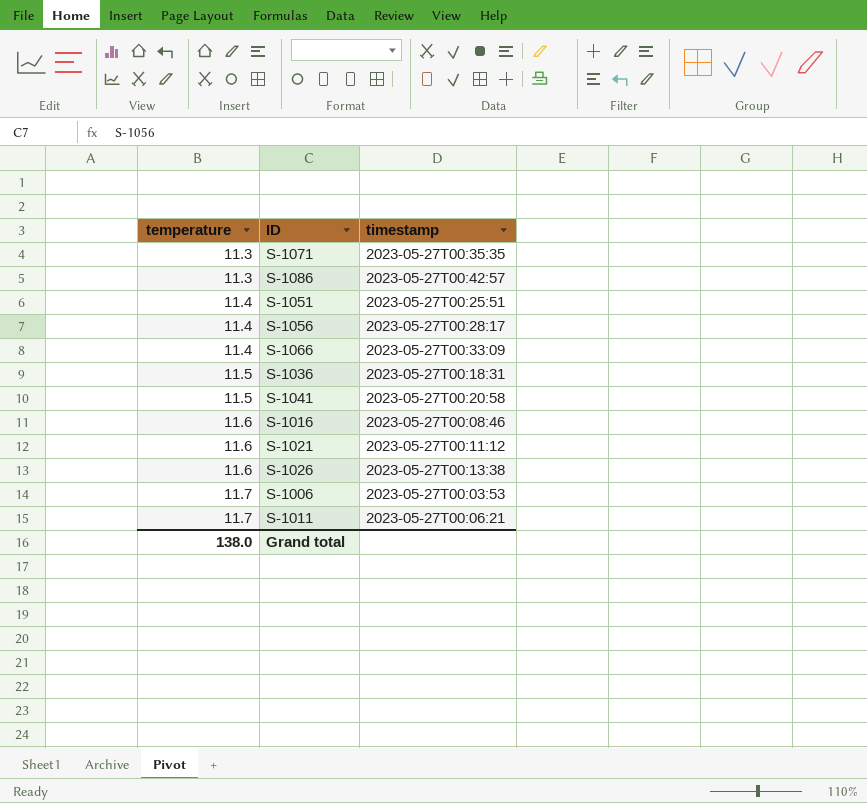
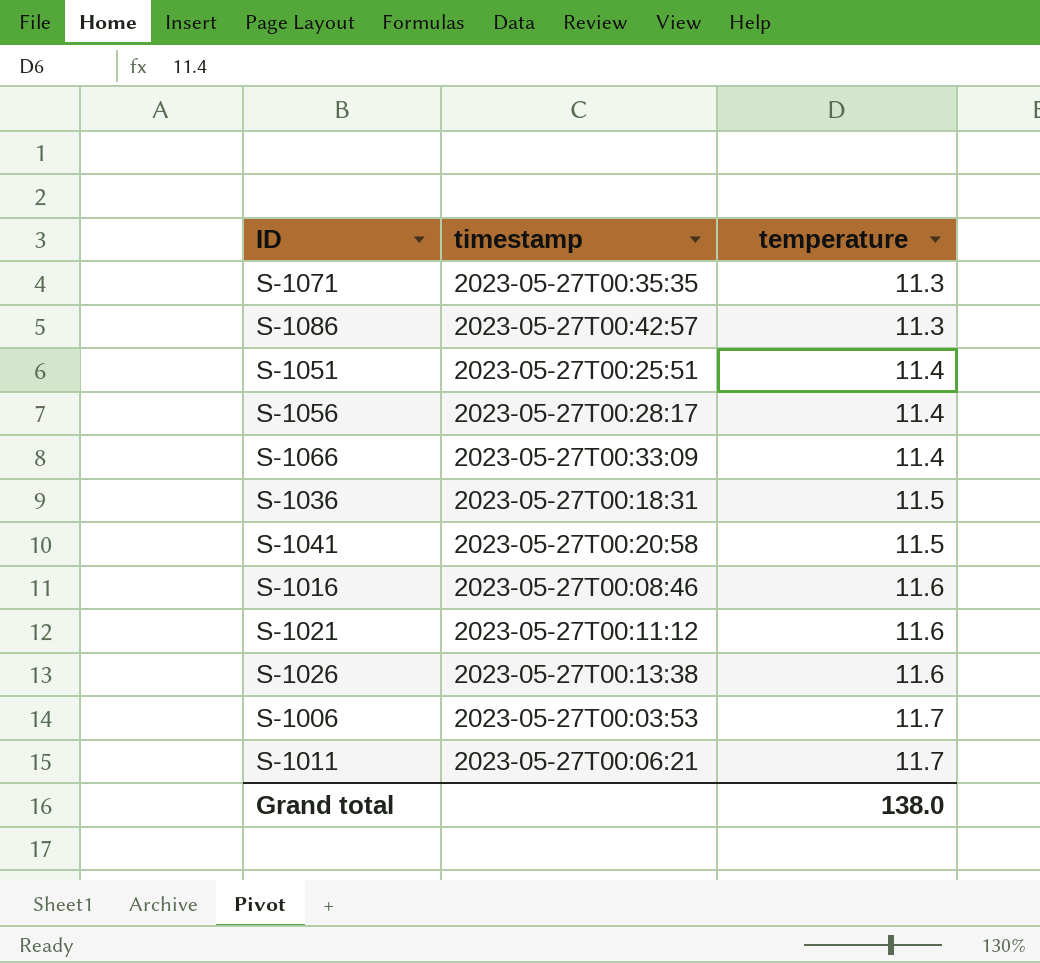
column temperature | position: 1 -> 3

